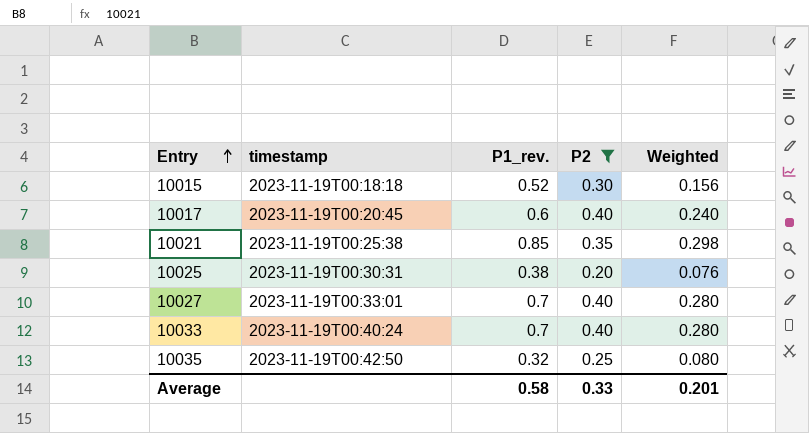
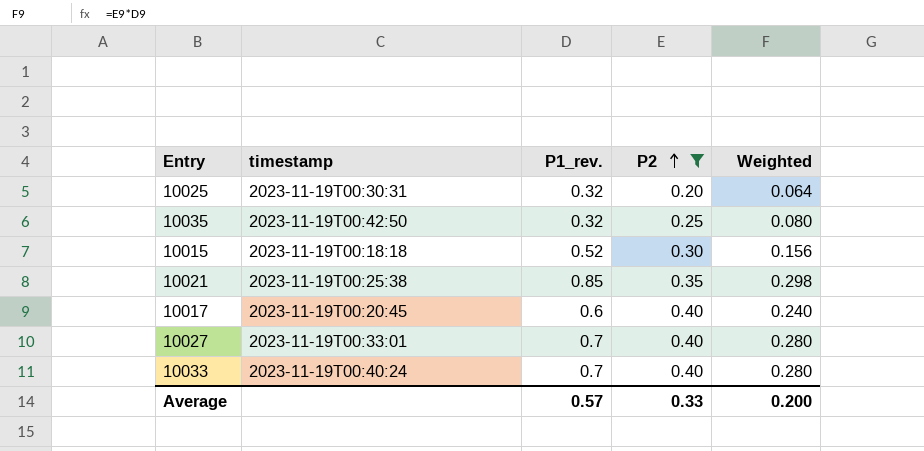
row order: Entry ascending -> P2 ascending
10025 | P1_rev.: 0.38 -> 0.32
10025 | Weighted: 0.076 -> 0.064
Average | P1_rev.: 0.58 -> 0.57
Average | Weighted: 0.201 -> 0.200

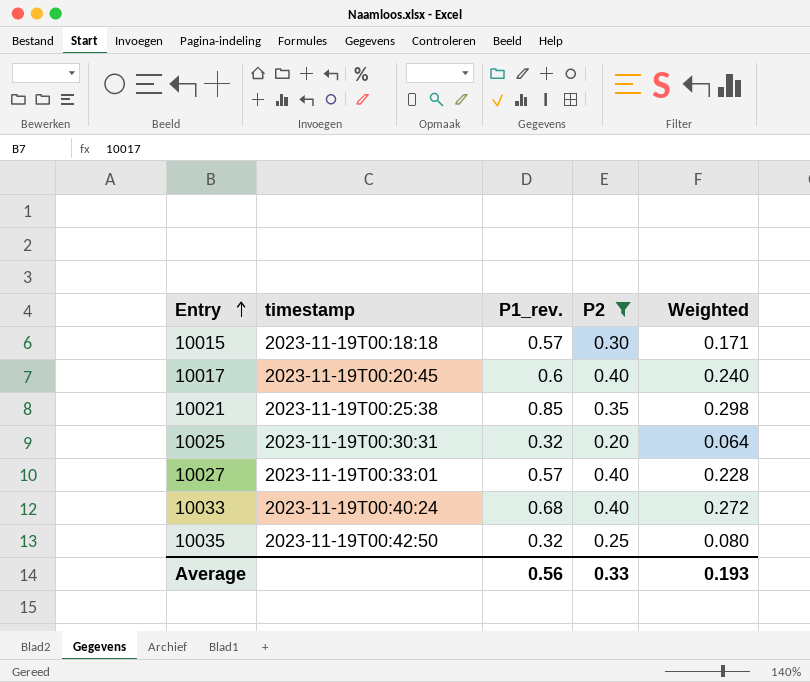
row order: P2 ascending -> Entry ascending
10015 | P1_rev.: 0.52 -> 0.57
10015 | Weighted: 0.156 -> 0.171
10027 | P1_rev.: 0.7 -> 0.57
10027 | Weighted: 0.280 -> 0.228
10033 | P1_rev.: 0.7 -> 0.68
10033 | Weighted: 0.280 -> 0.272
Average | P1_rev.: 0.57 -> 0.56
Average | Weighted: 0.200 -> 0.193

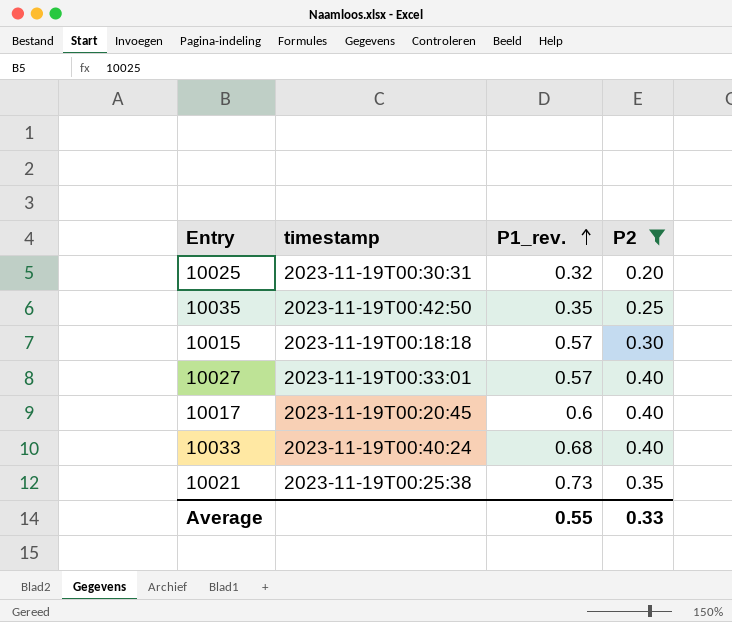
row order: Entry ascending -> P1_rev. ascending
column Weighted | formula: [P1_rev.] * [P2] -> none
10035 | P1_rev.: 0.32 -> 0.35
10021 | P1_rev.: 0.85 -> 0.73
Average | P1_rev.: 0.56 -> 0.55

